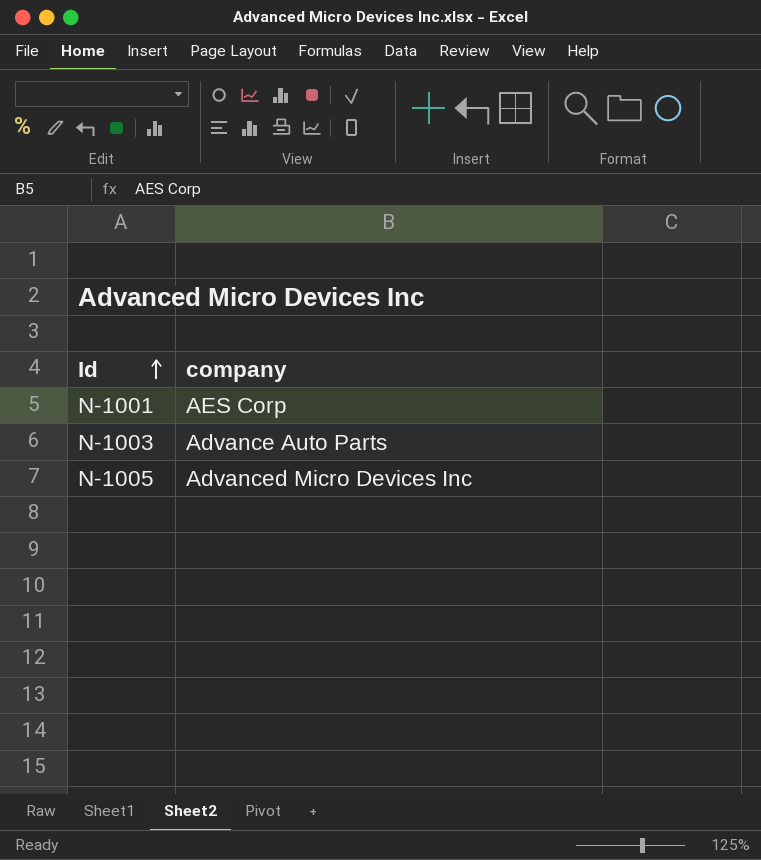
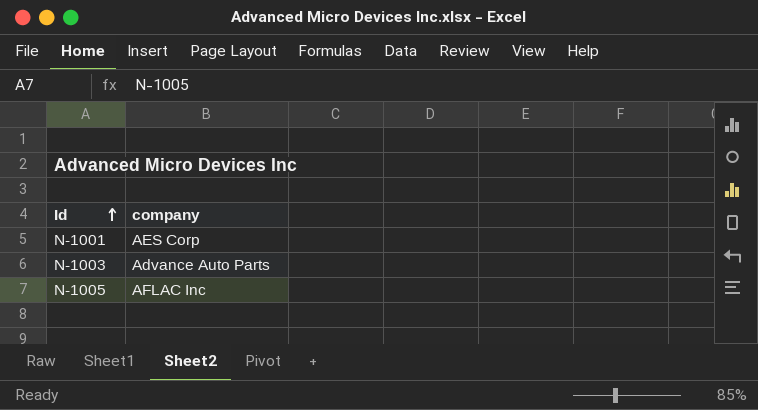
N-1005 | company: Advanced Micro Devices Inc -> AFLAC Inc

